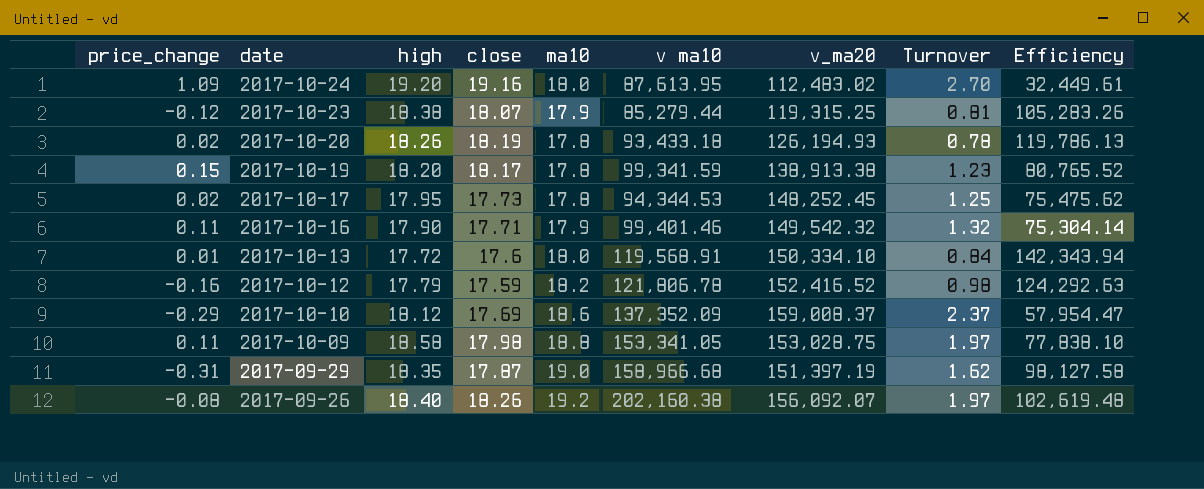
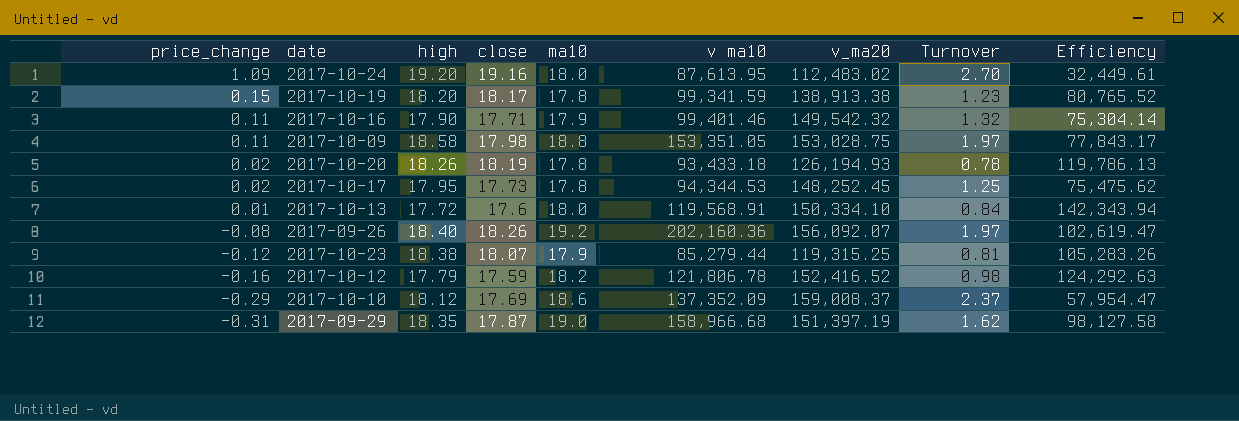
row order: date descending -> price_change descending
2017-10-09 | v ma10: 153,341.05 -> 153,351.05
2017-10-09 | Efficiency: 77,838.10 -> 77,843.17
2017-09-26 | v ma10: 202,160.38 -> 202,160.36
2017-09-26 | Efficiency: 102,619.48 -> 102,619.47

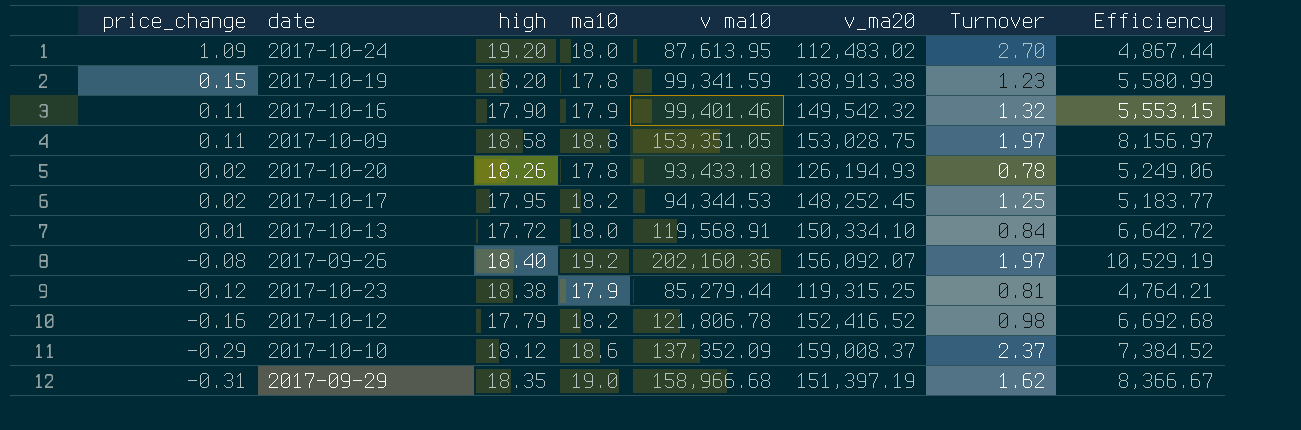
column close | position: 4 -> none
column Efficiency | formula: [v ma10] / [Turnover] -> [v ma10] / [ma10]
2017-10-17 | ma10: 17.8 -> 18.2

